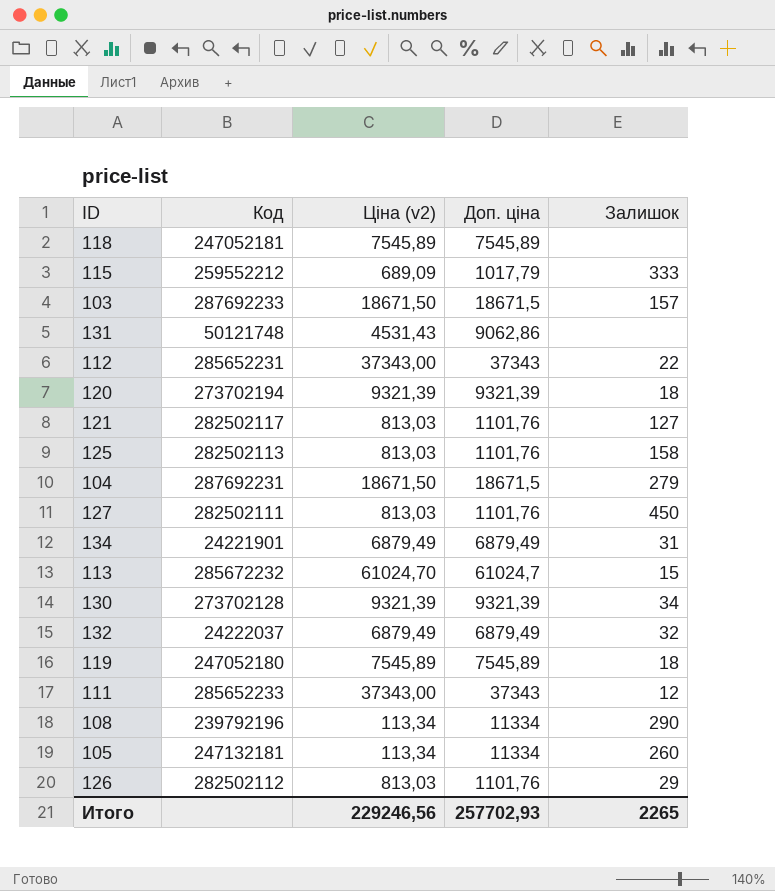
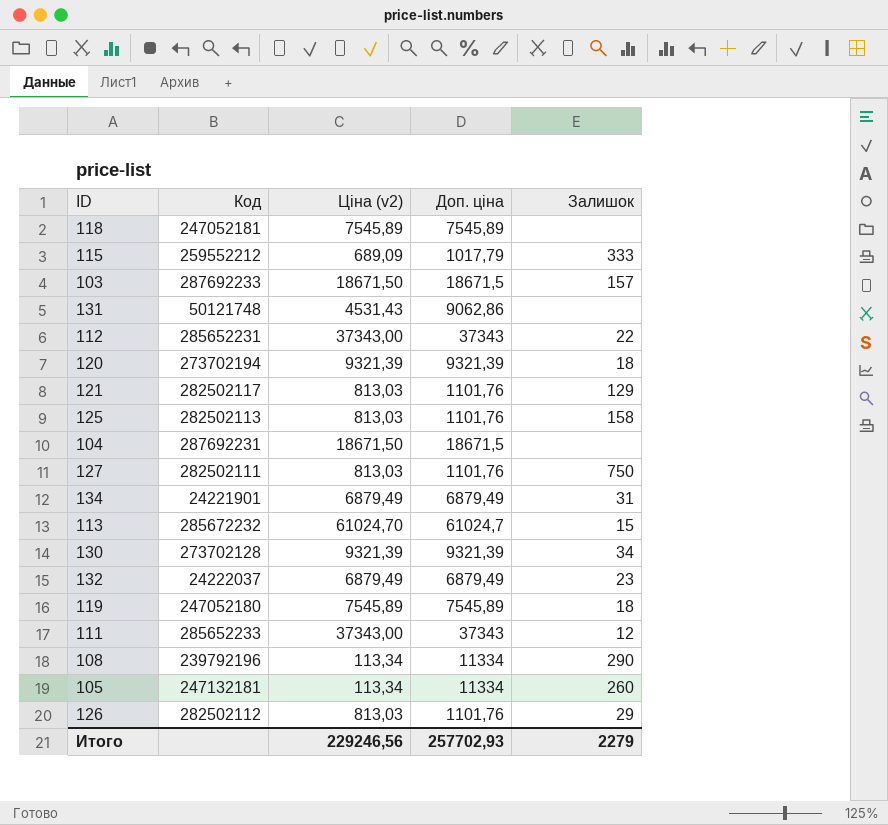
121 | Залишок: 127 -> 129
104 | Залишок: 279 -> none
127 | Залишок: 450 -> 750
132 | Залишок: 32 -> 23
Итого | Залишок: 2265 -> 2279

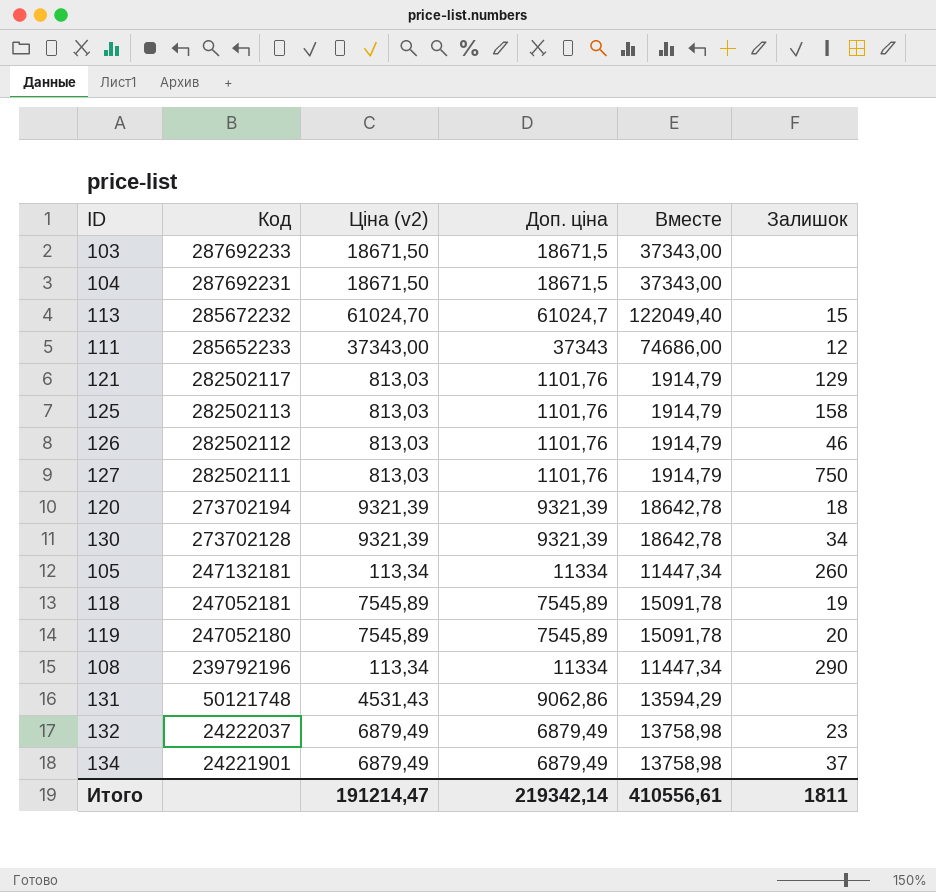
row order: none -> Код descending
column Вместе | formula: none -> [Ціна (v2)] + [Доп. ціна]
row 115: 259552212 | 689,09 | 1017,79 | 333 -> none
row 112: 285652231 | 37343,00 | 37343 | 22 -> none
103 | Залишок: 157 -> none
126 | Залишок: 29 -> 46
118 | Залишок: none -> 19
119 | Залишок: 18 -> 20
134 | Залишок: 31 -> 37
Итого | Ціна (v2): 229246,56 -> 191214,47
Итого | Доп. ціна: 257702,93 -> 219342,14
Итого | Залишок: 2279 -> 1811

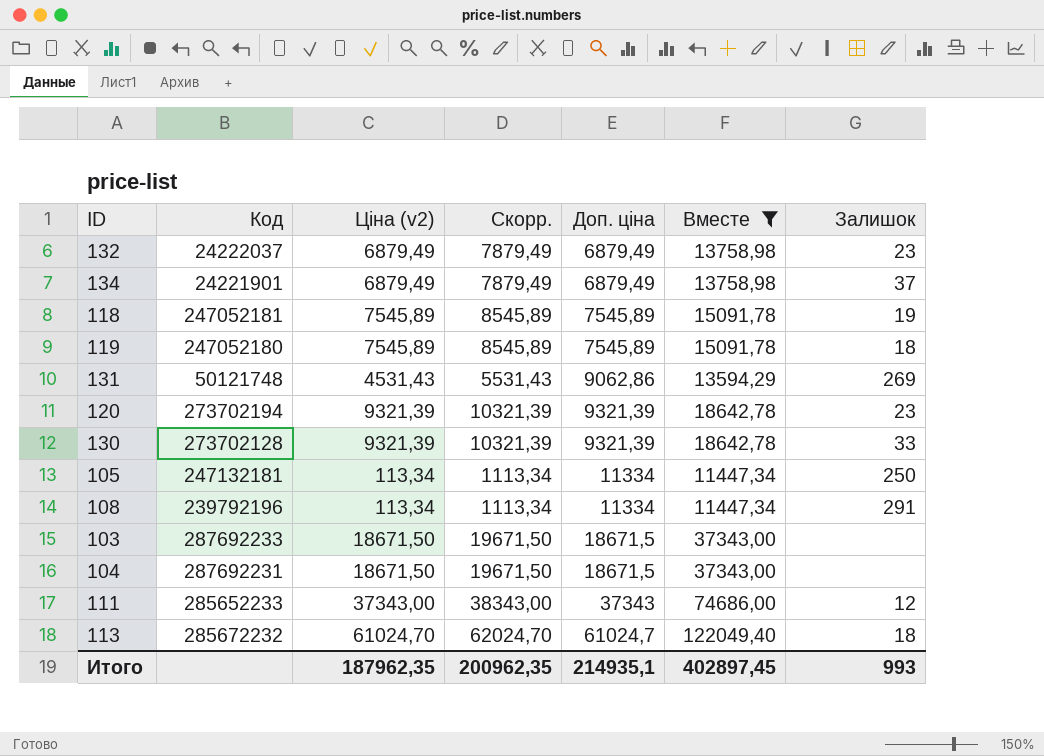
filter: none -> Вместе != 1914,79
row order: Код descending -> Доп. ціна ascending
column Скорр. | formula: none -> [Ціна (v2)] + 1000
119 | Залишок: 20 -> 18
131 | Залишок: none -> 269
120 | Залишок: 18 -> 23
130 | Залишок: 34 -> 33
105 | Залишок: 260 -> 250
108 | Залишок: 290 -> 291
113 | Залишок: 15 -> 18
Итого | Ціна (v2): 191214,47 -> 187962,35
Итого | Доп. ціна: 219342,14 -> 214935,1
Итого | Вместе: 410556,61 -> 402897,45
Итого | Залишок: 1811 -> 993

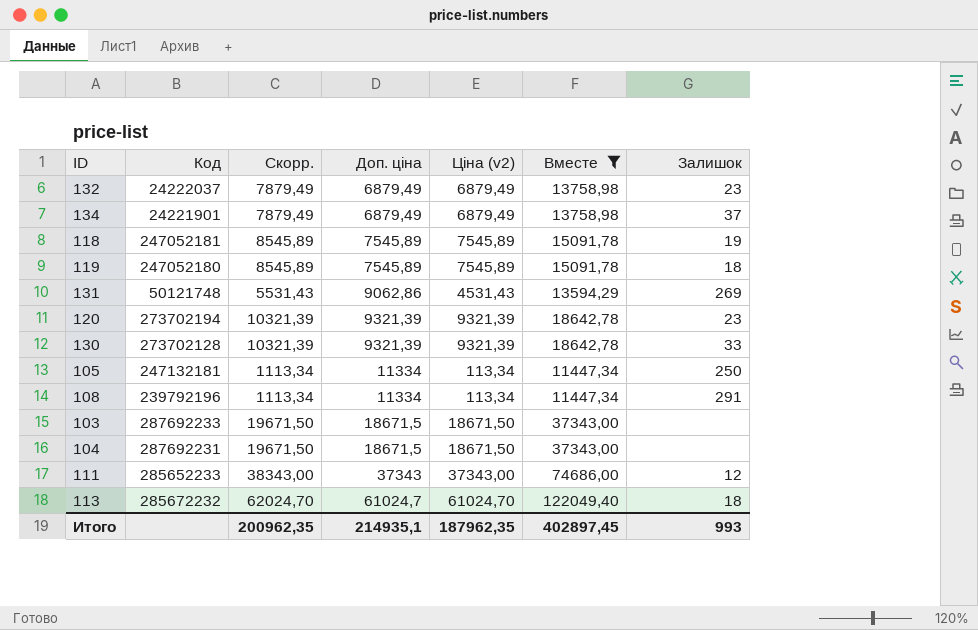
column Ціна (v2) | position: 3 -> 5

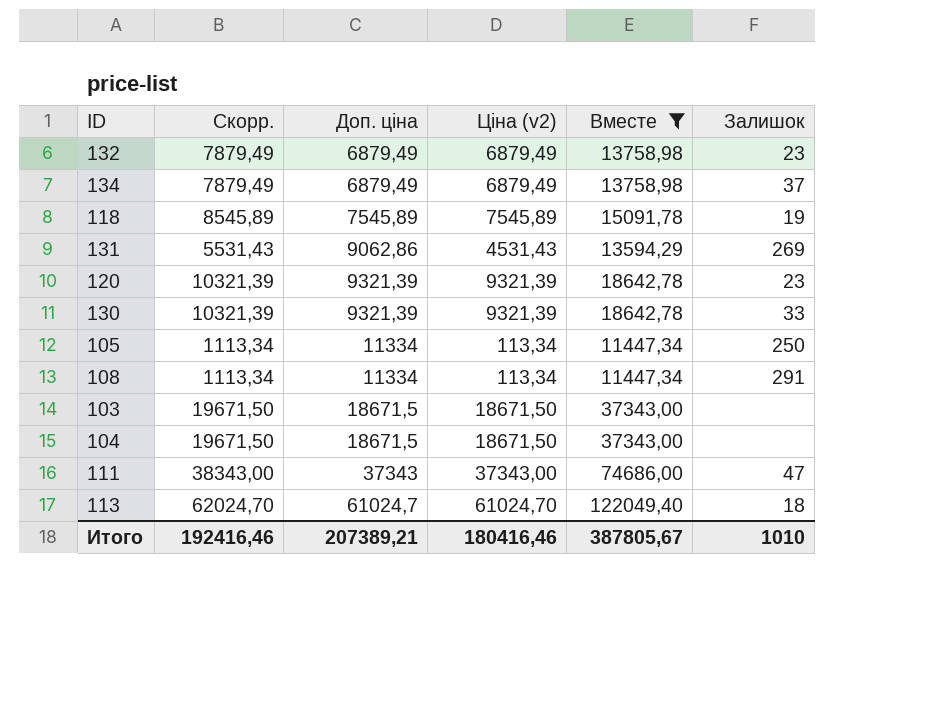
column Код | position: 2 -> none
row 119: 247052180 | 8545,89 | 7545,89 | 7545,89 | 15091,78 | 18 -> none
111 | Залишок: 12 -> 47
Итого | Скорр.: 200962,35 -> 192416,46
Итого | Доп. ціна: 214935,1 -> 207389,21
Итого | Ціна (v2): 187962,35 -> 180416,46
Итого | Вместе: 402897,45 -> 387805,67
Итого | Залишок: 993 -> 1010

